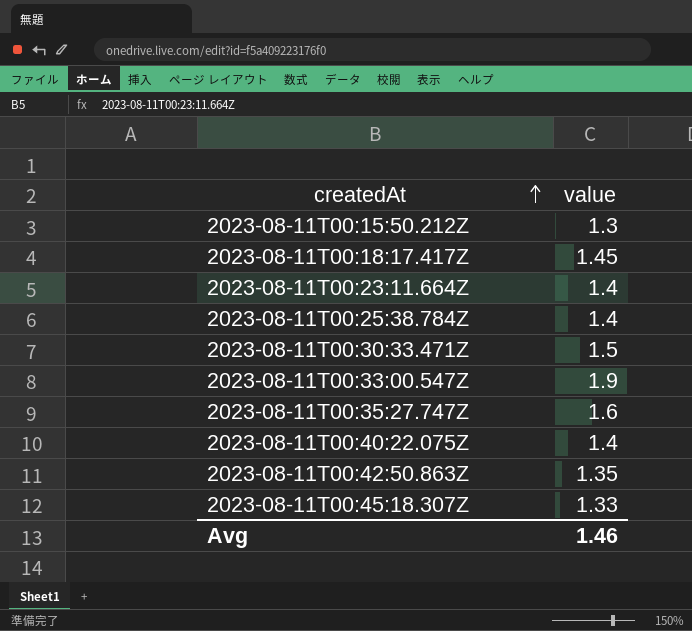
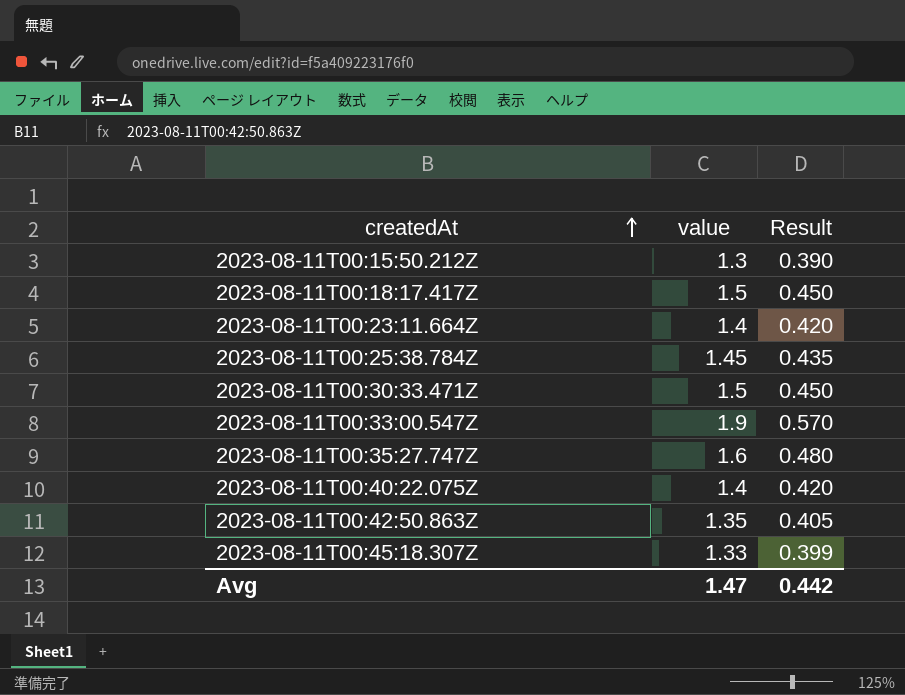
column Result | formula: none -> [value] * 0.3
2023-08-11T00:18:17.417Z | value: 1.45 -> 1.5
2023-08-11T00:25:38.784Z | value: 1.4 -> 1.45
Avg | value: 1.46 -> 1.47

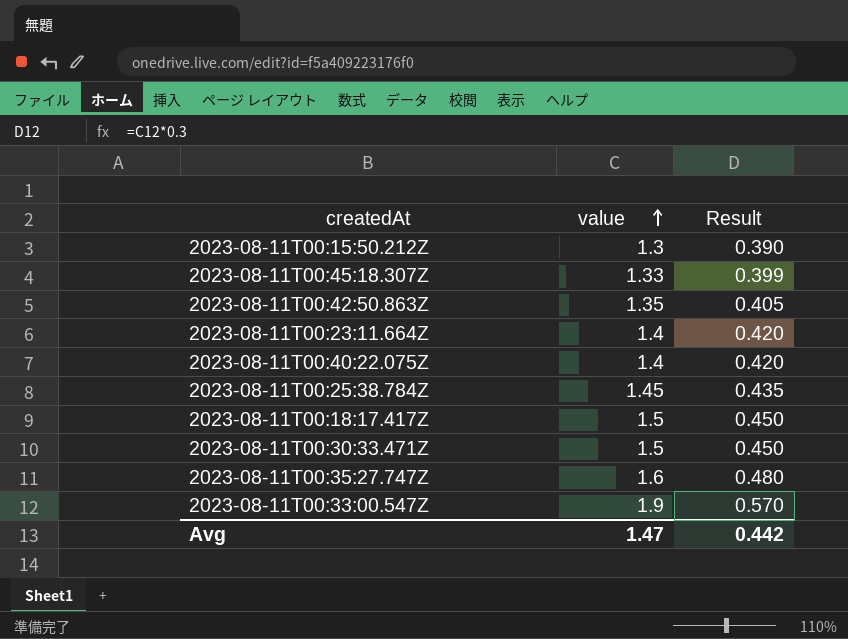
row order: createdAt ascending -> value ascending

